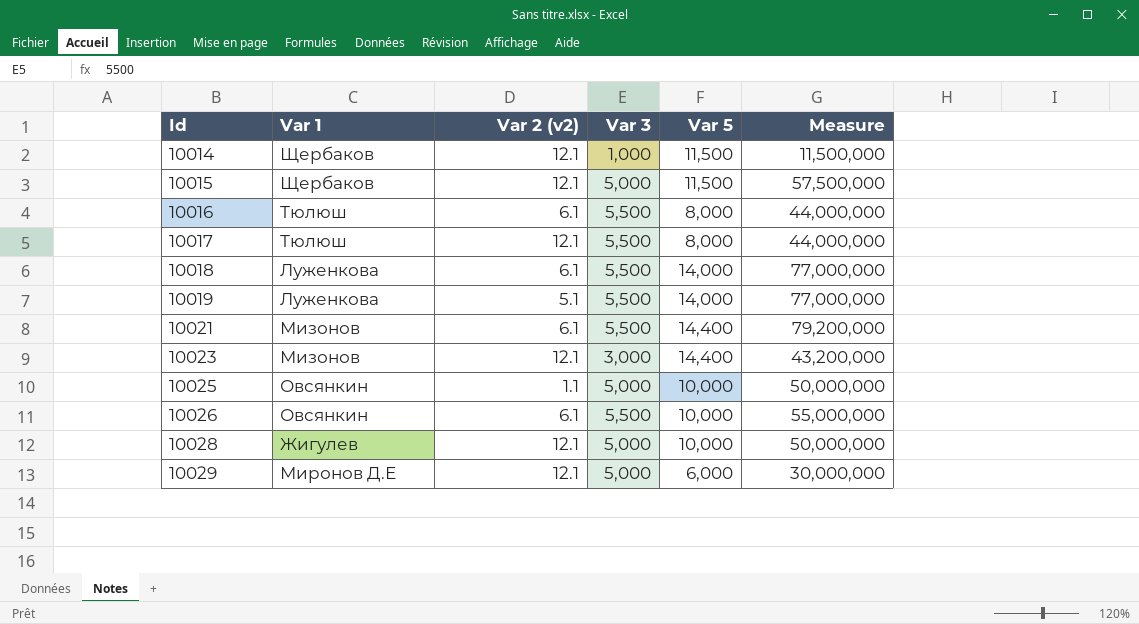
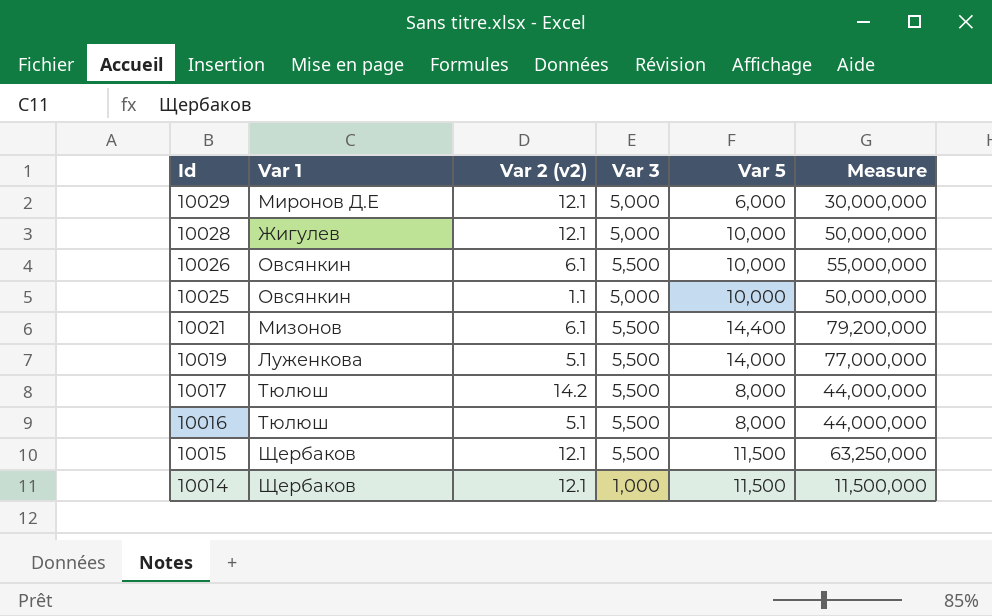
row order: Id ascending -> Id descending
row 10018: Луженкова | 6.1 | 5,500 | 14,000 | 77,000,000 -> none
row 10023: Мизонов | 12.1 | 3,000 | 14,400 | 43,200,000 -> none
10017 | Var 2 (v2): 12.1 -> 14.2
10016 | Var 2 (v2): 6.1 -> 5.1
10015 | Var 3: 5,000 -> 5,500
10015 | Measure: 57,500,000 -> 63,250,000

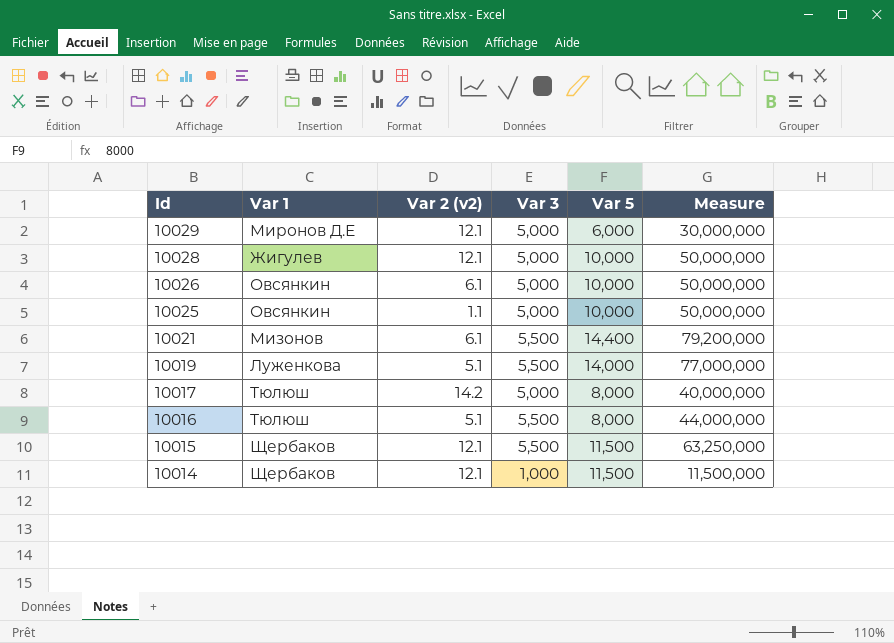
10026 | Var 3: 5,500 -> 5,000
10026 | Measure: 55,000,000 -> 50,000,000
10017 | Var 3: 5,500 -> 5,000
10017 | Measure: 44,000,000 -> 40,000,000

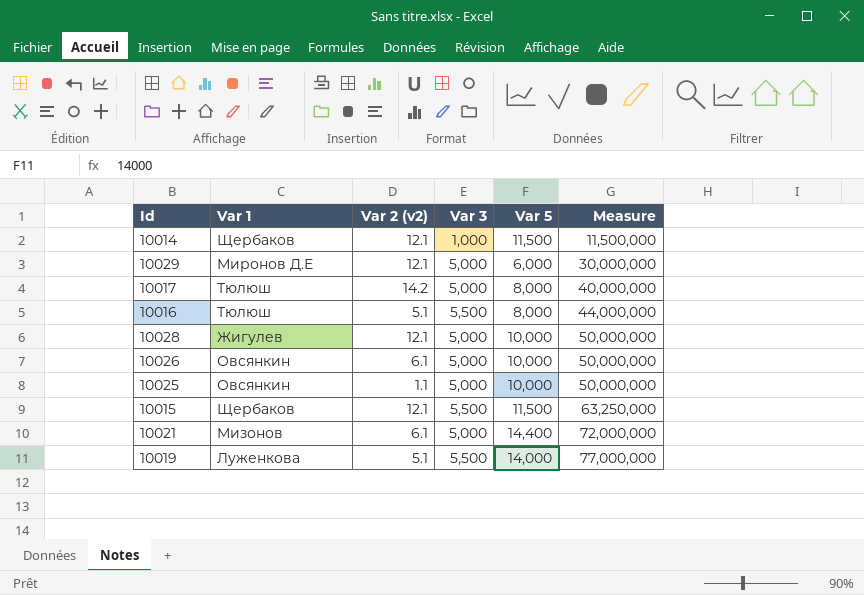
row order: Id descending -> Measure ascending
10021 | Var 3: 5,500 -> 5,000
10021 | Measure: 79,200,000 -> 72,000,000

